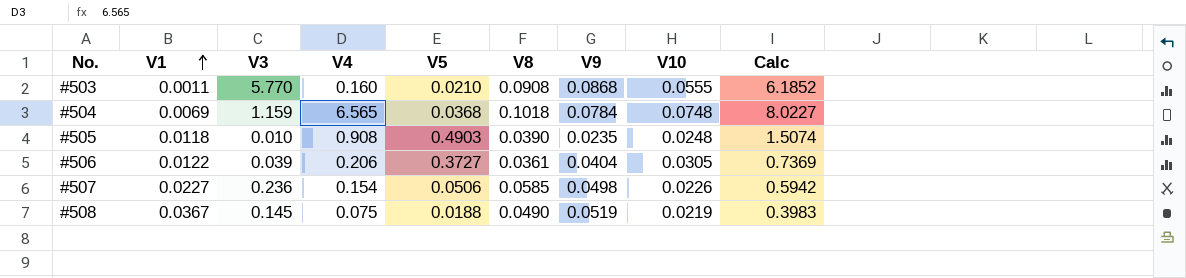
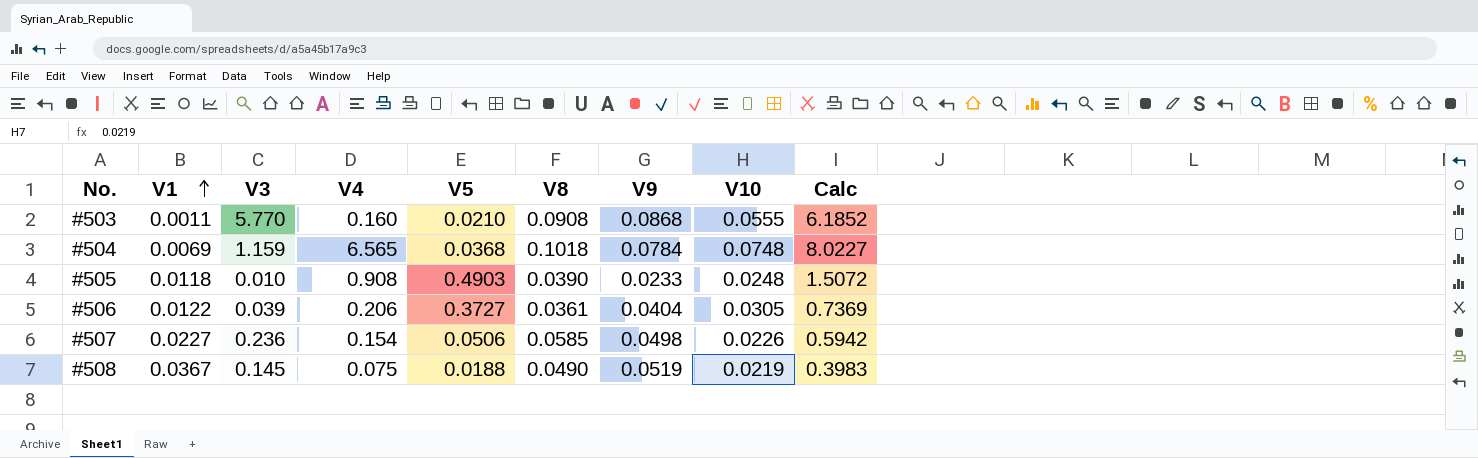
#505 | V9: 0.0235 -> 0.0233
#505 | Calc: 1.5074 -> 1.5072

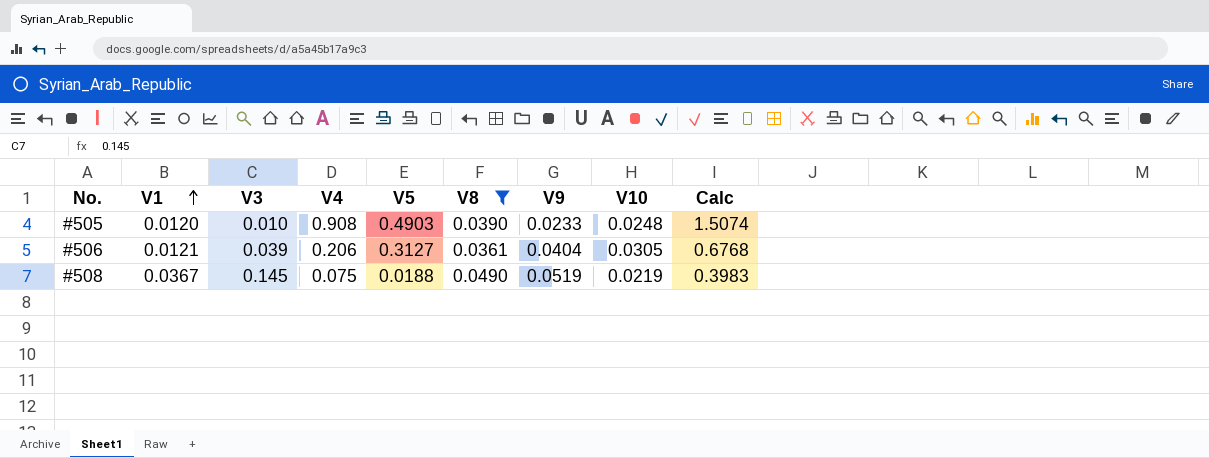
filter: none -> V8 <= 0.0490
#505 | V1: 0.0118 -> 0.0120
#505 | Calc: 1.5072 -> 1.5074
#506 | V1: 0.0122 -> 0.0121
#506 | V5: 0.3727 -> 0.3127
#506 | Calc: 0.7369 -> 0.6768

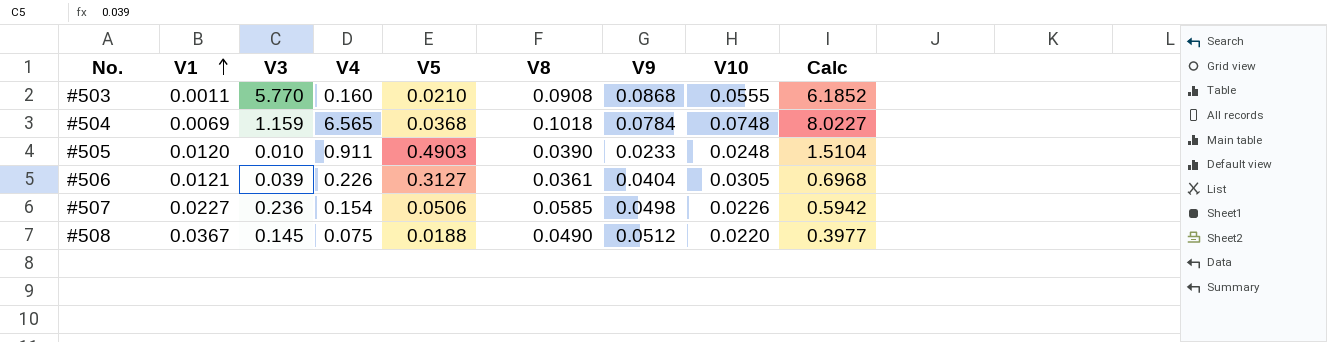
filter: V8 <= 0.0490 -> none
#505 | V4: 0.908 -> 0.911
#505 | Calc: 1.5074 -> 1.5104
#506 | V4: 0.206 -> 0.226
#506 | Calc: 0.6768 -> 0.6968
#508 | V9: 0.0519 -> 0.0512
#508 | V10: 0.0219 -> 0.0220
#508 | Calc: 0.3983 -> 0.3977

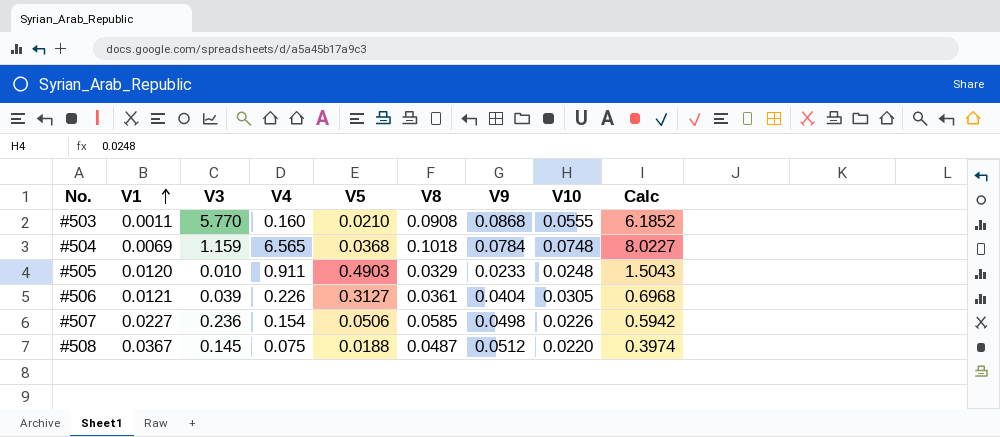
#505 | V8: 0.0390 -> 0.0329
#505 | Calc: 1.5104 -> 1.5043
#508 | V8: 0.0490 -> 0.0487
#508 | Calc: 0.3977 -> 0.3974

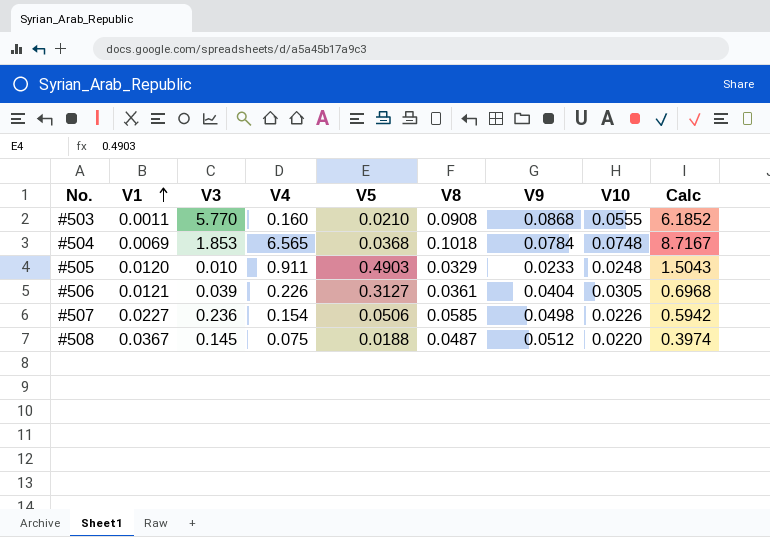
#504 | V3: 1.159 -> 1.853
#504 | Calc: 8.0227 -> 8.7167

